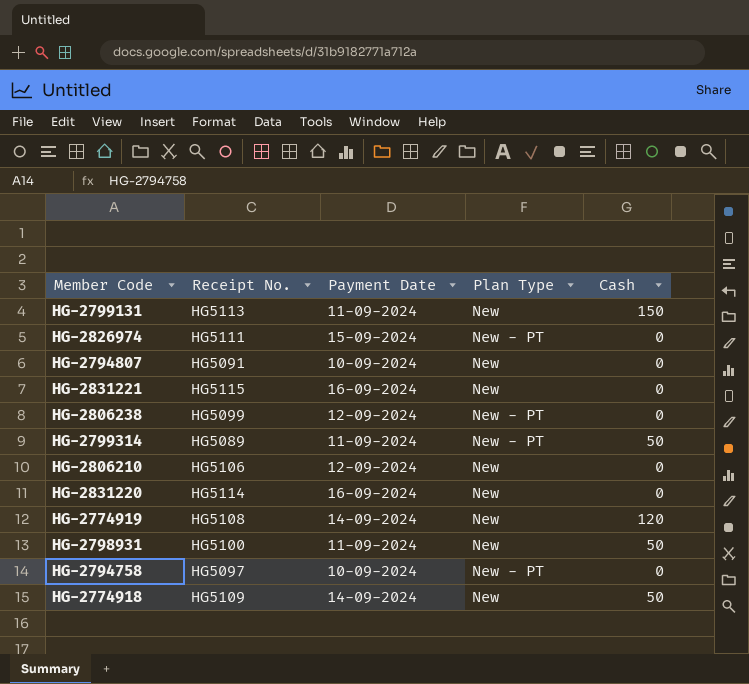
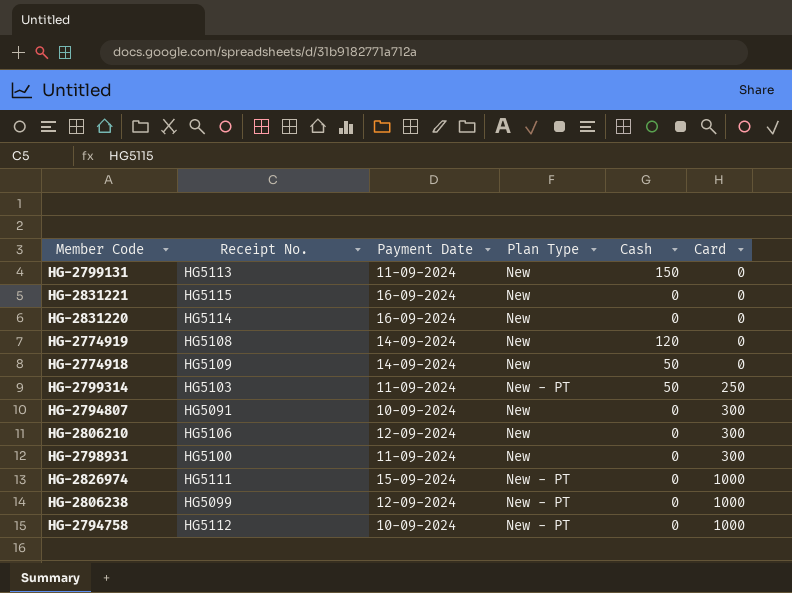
row order: none -> Card ascending
column Card | position: none -> 6
HG-2799314 | Receipt No.: HG5089 -> HG5103
HG-2798931 | Cash: 50 -> 0
HG-2794758 | Receipt No.: HG5097 -> HG5112

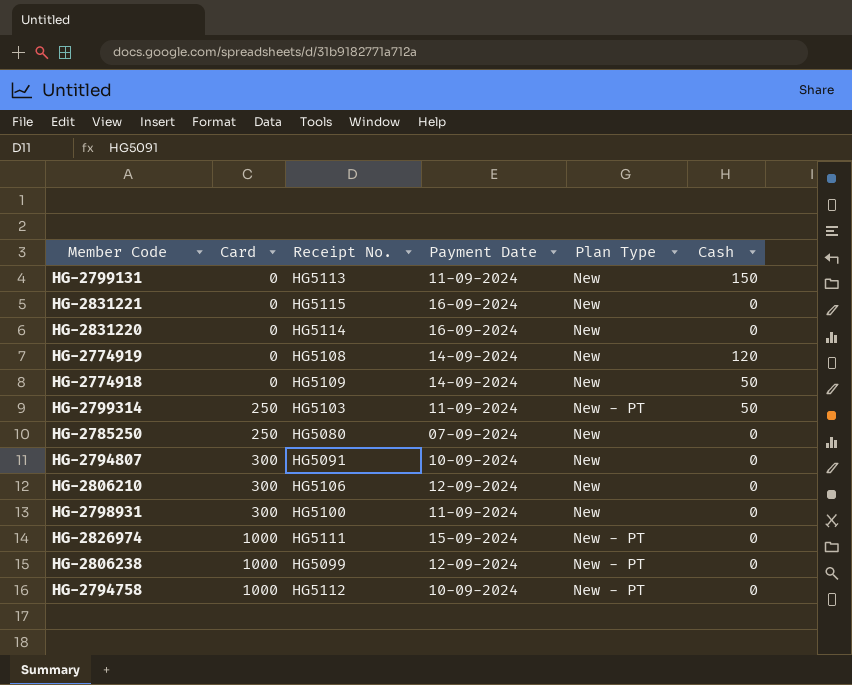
column Card | position: 6 -> 2
row HG-2785250: none -> 250 | HG5080 | 07-09-2024 | New | 0

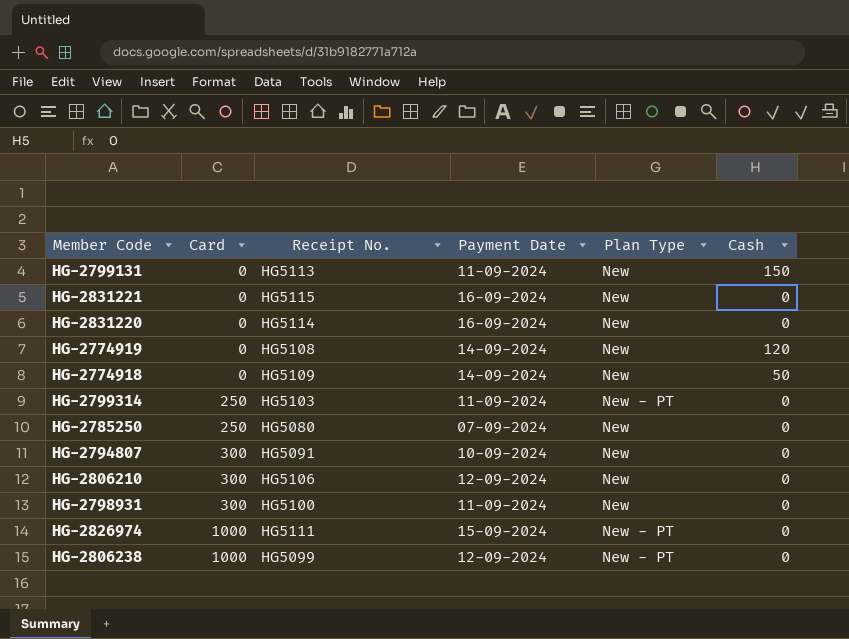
row HG-2794758: 1000 | HG5112 | 10-09-2024 | New - PT | 0 -> none
HG-2799314 | Cash: 50 -> 0

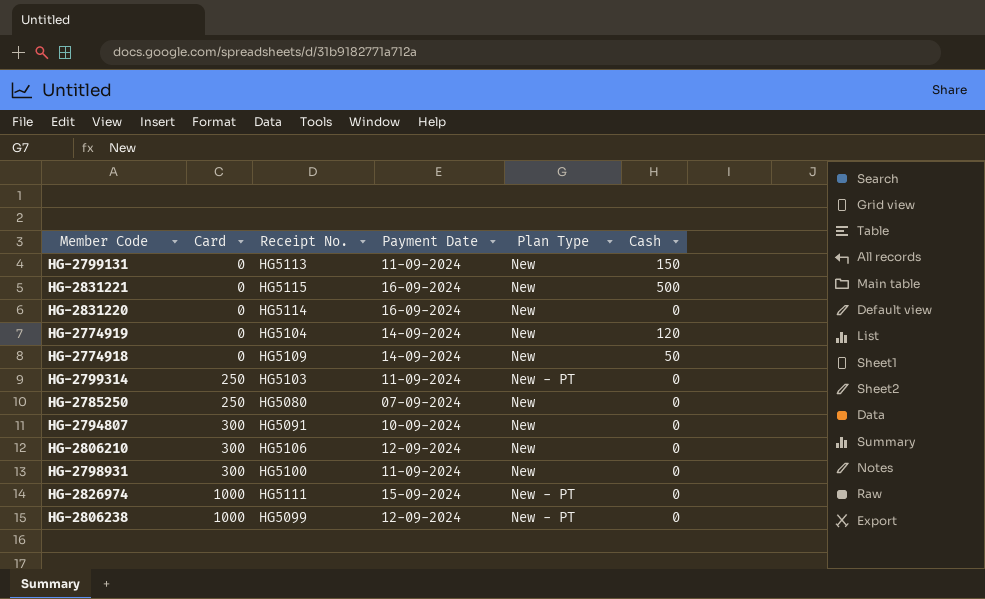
HG-2831221 | Cash: 0 -> 500
HG-2774919 | Receipt No.: HG5108 -> HG5104

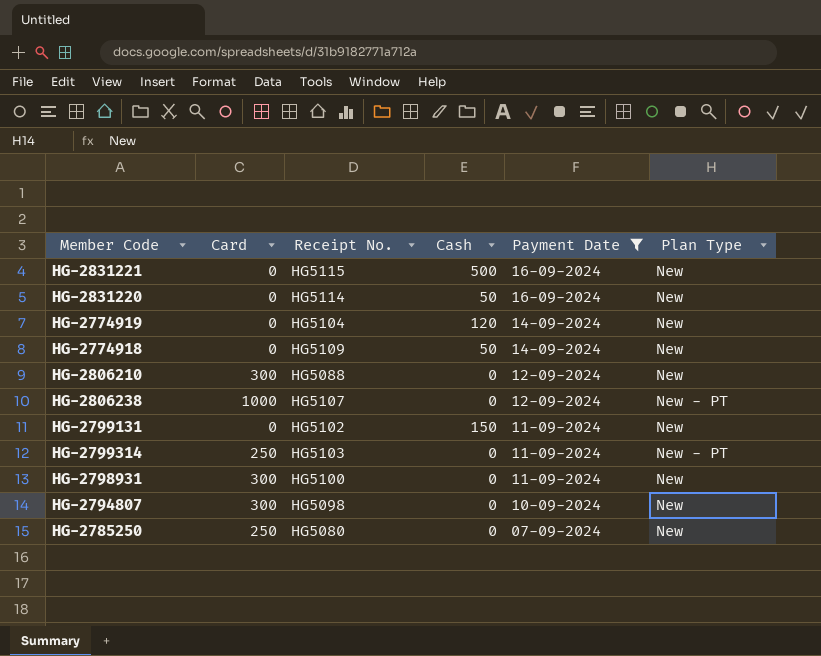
filter: none -> Payment Date != 15-09-2024
row order: Card ascending -> Payment Date descending
column Cash | position: 6 -> 4
HG-2831220 | Cash: 0 -> 50
HG-2806210 | Receipt No.: HG5106 -> HG5088
HG-2806238 | Receipt No.: HG5099 -> HG5107
HG-2799131 | Receipt No.: HG5113 -> HG5102
HG-2794807 | Receipt No.: HG5091 -> HG5098

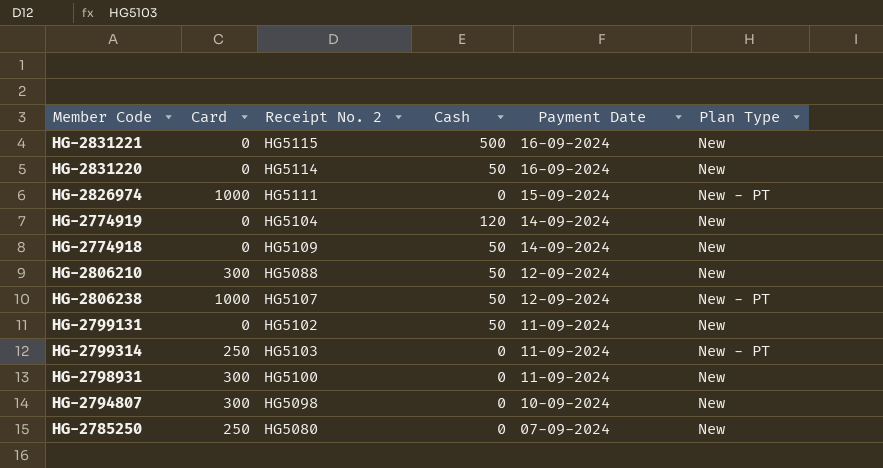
filter: Payment Date != 15-09-2024 -> none
column name: Receipt No. -> Receipt No. 2
HG-2806210 | Cash: 0 -> 50
HG-2806238 | Cash: 0 -> 50
HG-2799131 | Cash: 150 -> 50

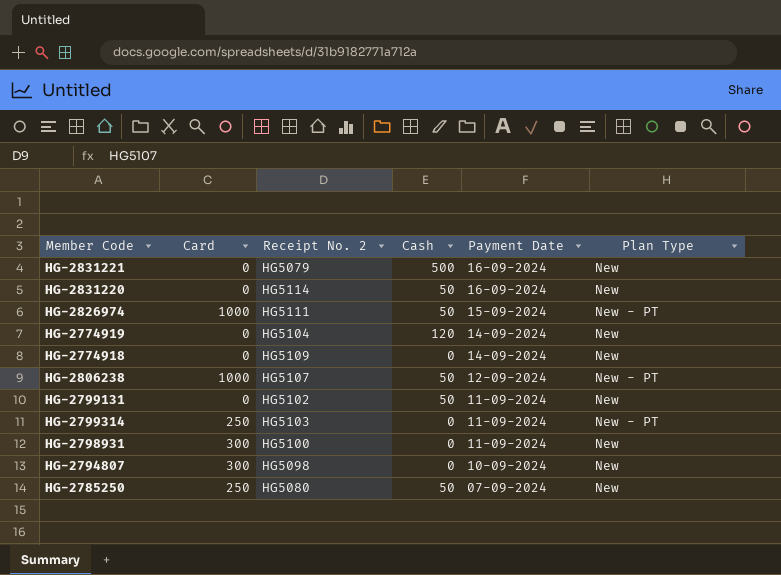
row HG-2806210: 300 | HG5088 | 50 | 12-09-2024 | New -> none
HG-2831221 | Receipt No. 2: HG5115 -> HG5079
HG-2826974 | Cash: 0 -> 50
HG-2774918 | Cash: 50 -> 0
HG-2785250 | Cash: 0 -> 50

